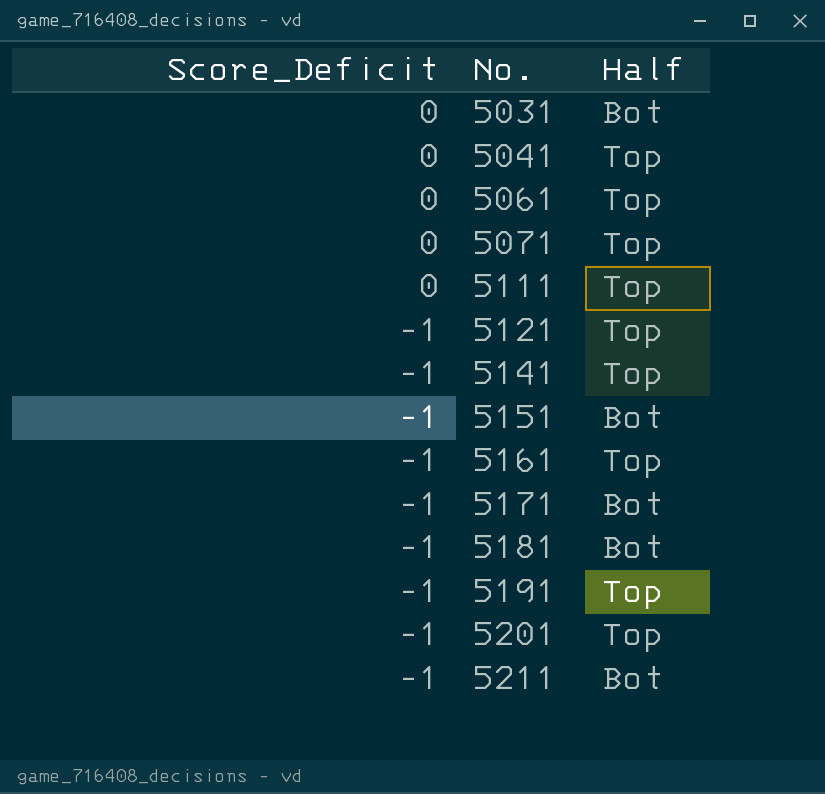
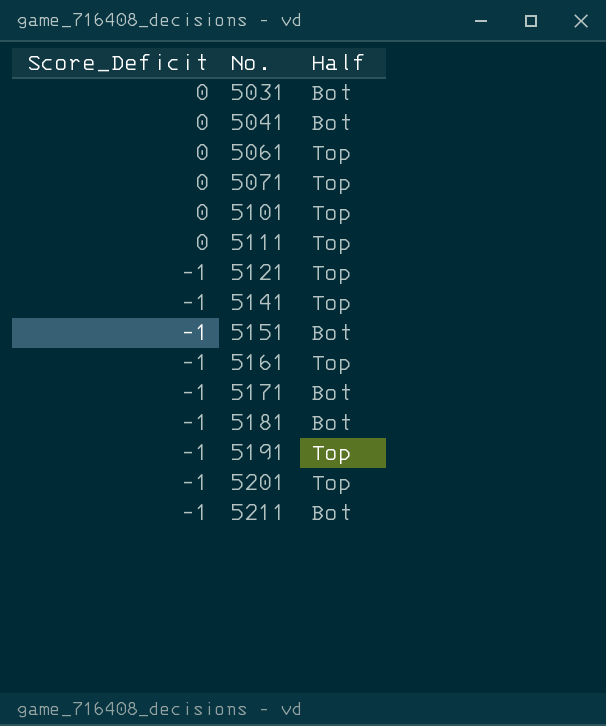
5041 | Half: Top -> Bot
row 5101: none -> 0 | Top

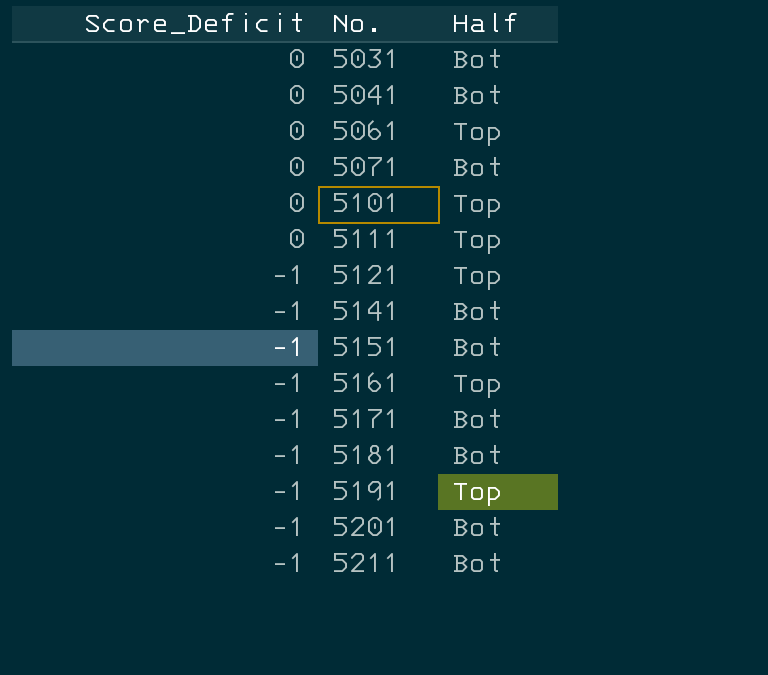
5071 | Half: Top -> Bot
5141 | Half: Top -> Bot
5201 | Half: Top -> Bot

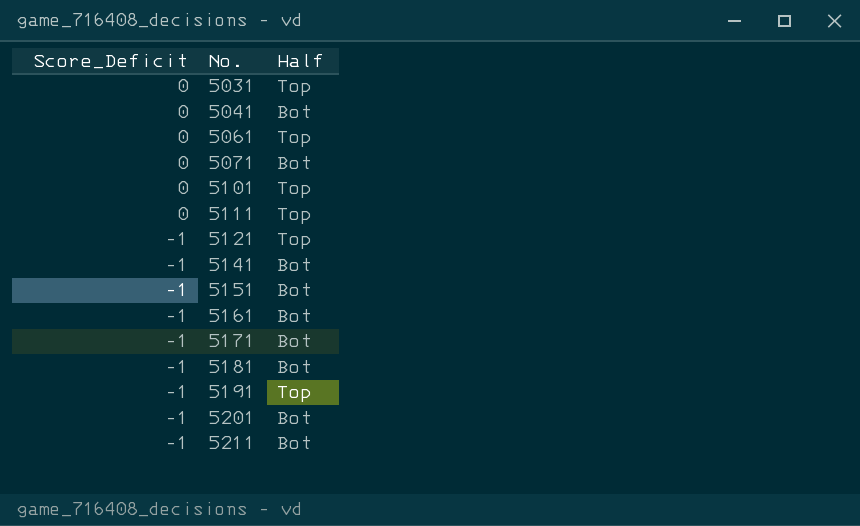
5031 | Half: Bot -> Top
5161 | Half: Top -> Bot

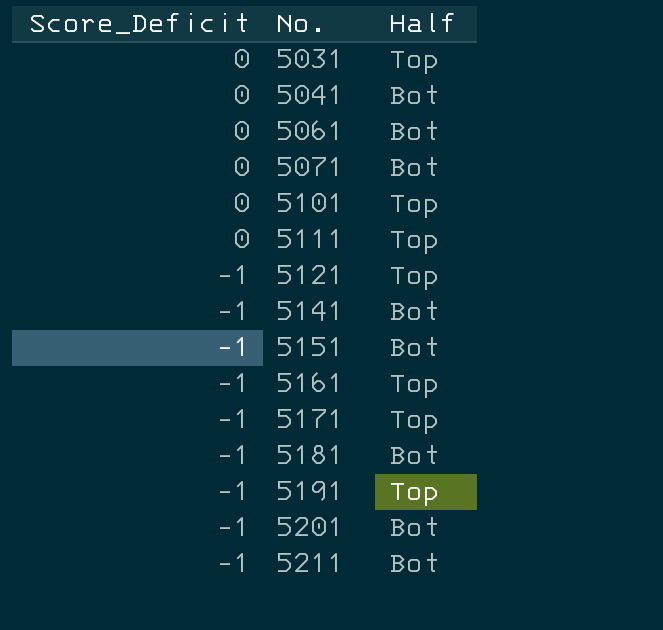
5061 | Half: Top -> Bot
5161 | Half: Bot -> Top
5171 | Half: Bot -> Top

